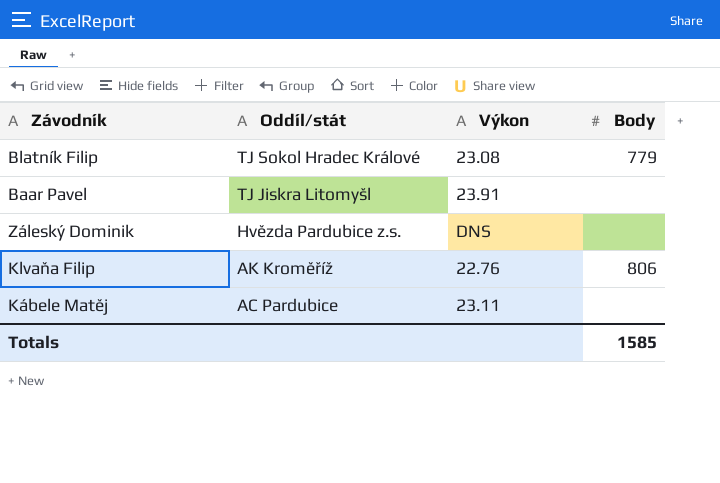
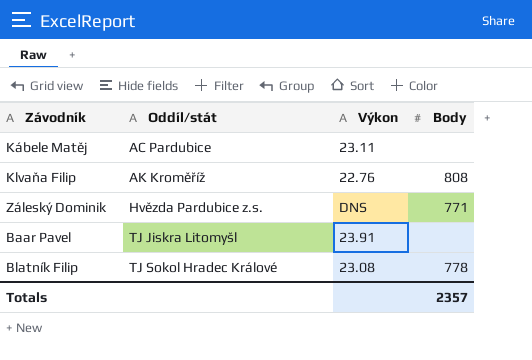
row order: Oddíl/stát descending -> Oddíl/stát ascending
Klvaňa Filip | Body: 806 -> 808
Záleský Dominik | Body: none -> 771
Blatník Filip | Body: 779 -> 778
Totals | Body: 1585 -> 2357

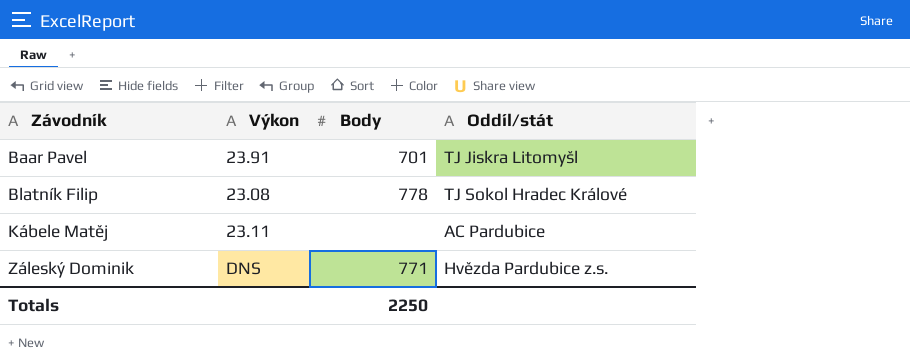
row order: Oddíl/stát ascending -> Závodník ascending
column Oddíl/stát | position: 2 -> 4
row Klvaňa Filip: AK Kroměříž | 22.76 | 808 -> none
Baar Pavel | Body: none -> 701
Totals | Body: 2357 -> 2250

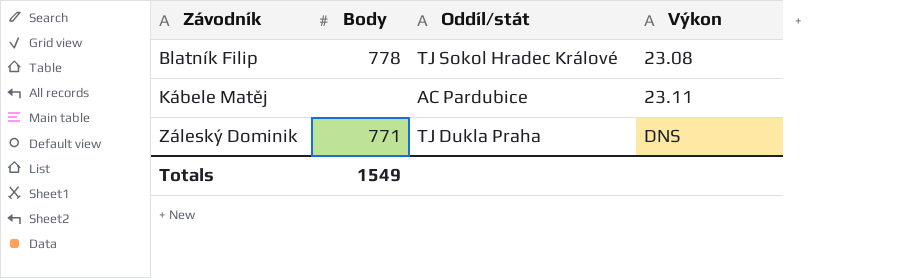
column Výkon | position: 2 -> 4
row Baar Pavel: 23.91 | 701 | TJ Jiskra Litomyšl -> none
Záleský Dominik | Oddíl/stát: Hvězda Pardubice z.s. -> TJ Dukla Praha
Totals | Body: 2250 -> 1549

